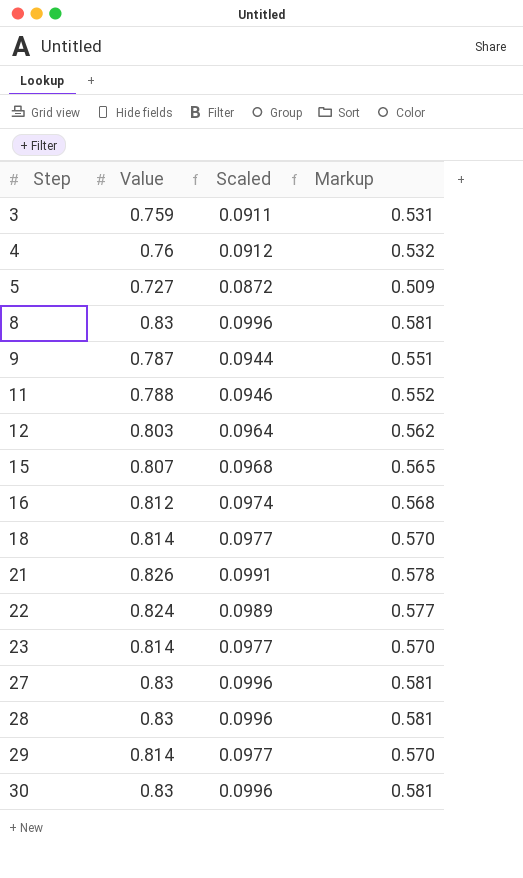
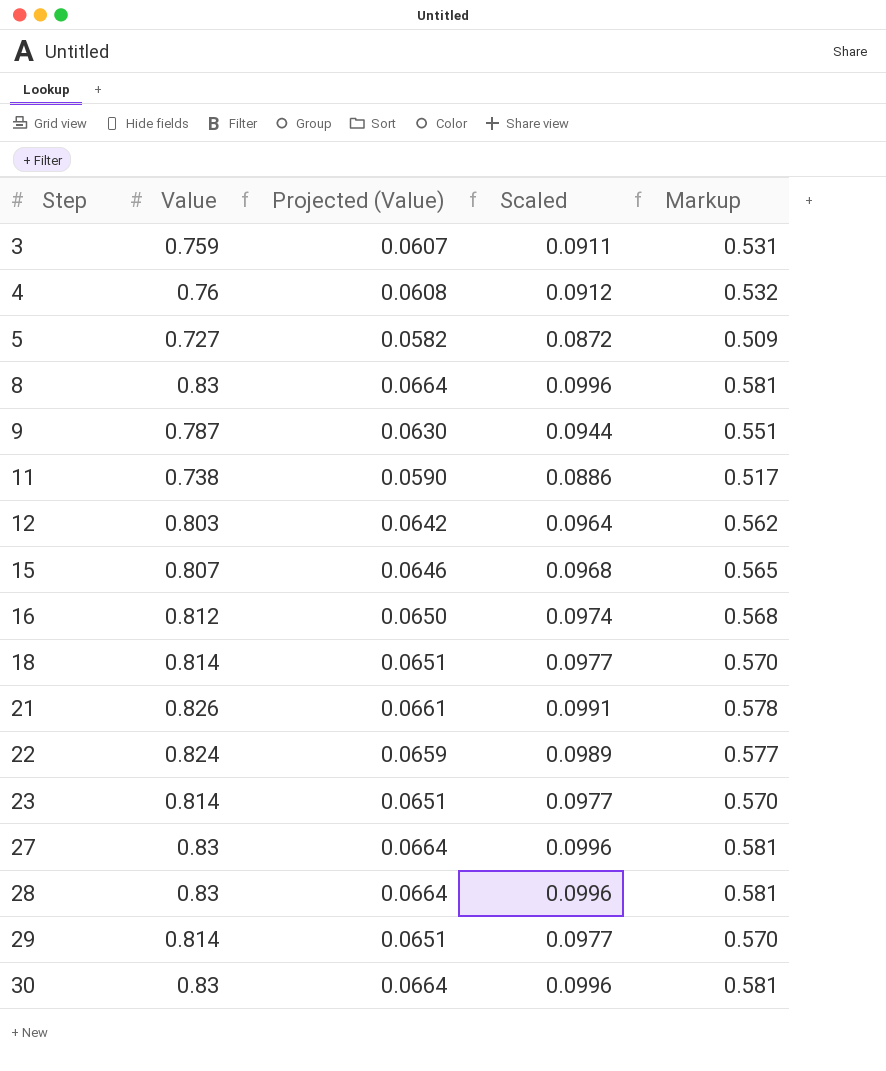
column Projected (Value) | formula: none -> [Value] * 0.08
11 | Value: 0.788 -> 0.738
11 | Scaled: 0.0946 -> 0.0886
11 | Markup: 0.552 -> 0.517

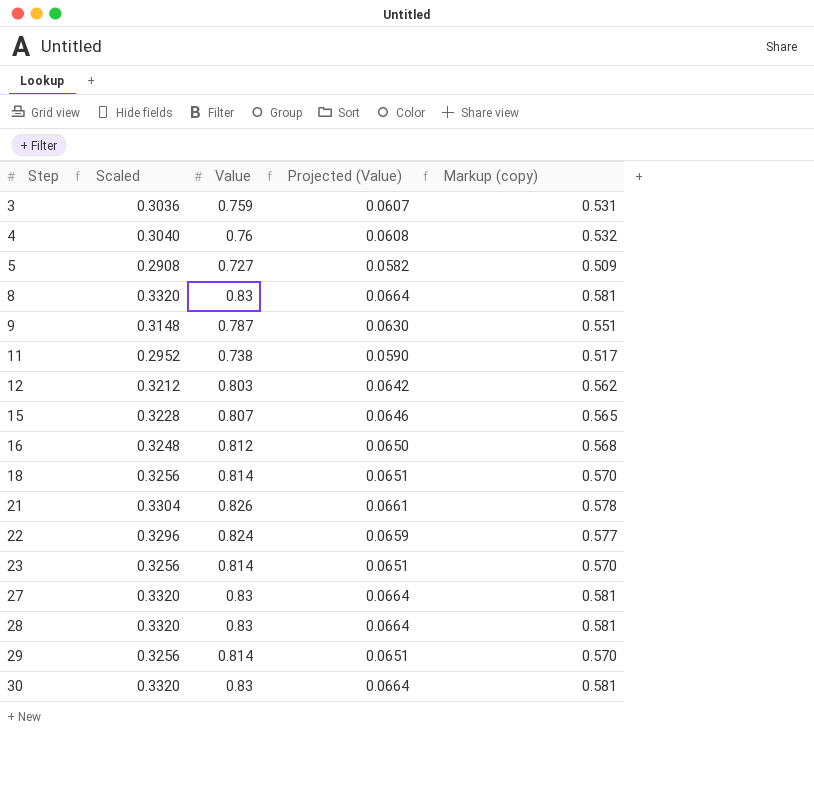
column Scaled | formula: [Value] * 0.12 -> [Value] * 0.4
column Scaled | position: 4 -> 2
column name: Markup -> Markup (copy)

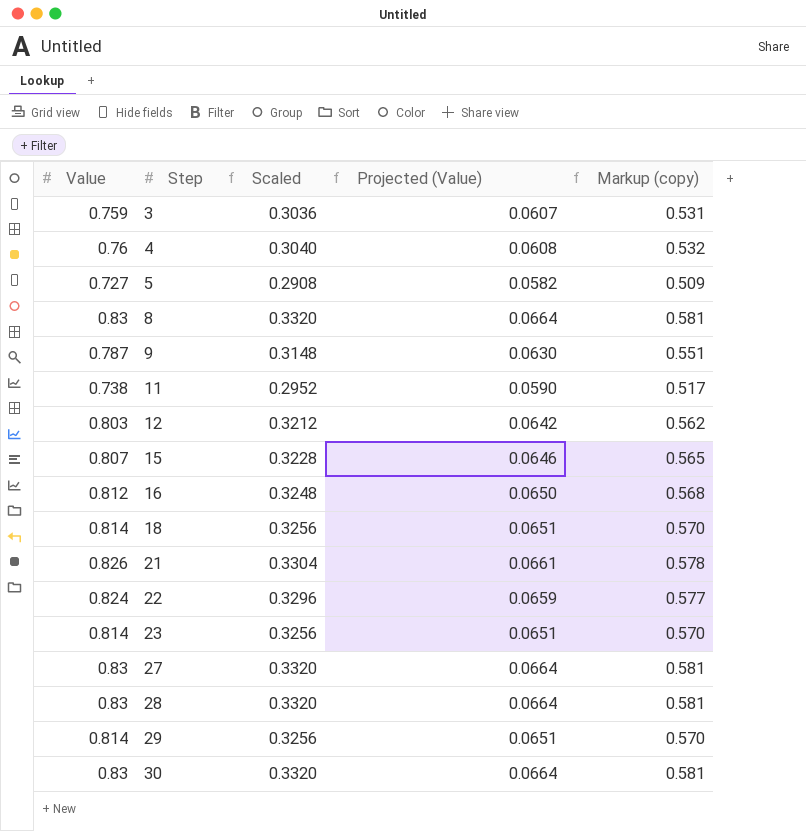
column Value | position: 3 -> 1

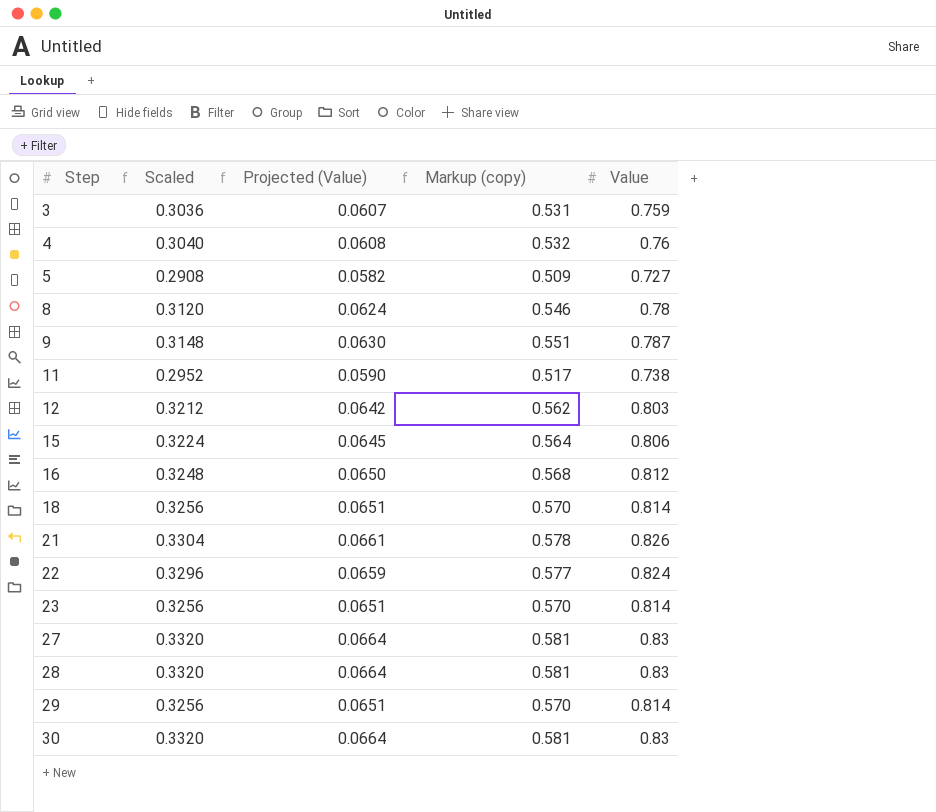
column Value | position: 1 -> 5
8 | Scaled: 0.3320 -> 0.3120
8 | Projected (Value): 0.0664 -> 0.0624
8 | Markup (copy): 0.581 -> 0.546
8 | Value: 0.83 -> 0.78
15 | Scaled: 0.3228 -> 0.3224
15 | Projected (Value): 0.0646 -> 0.0645
15 | Markup (copy): 0.565 -> 0.564
15 | Value: 0.807 -> 0.806

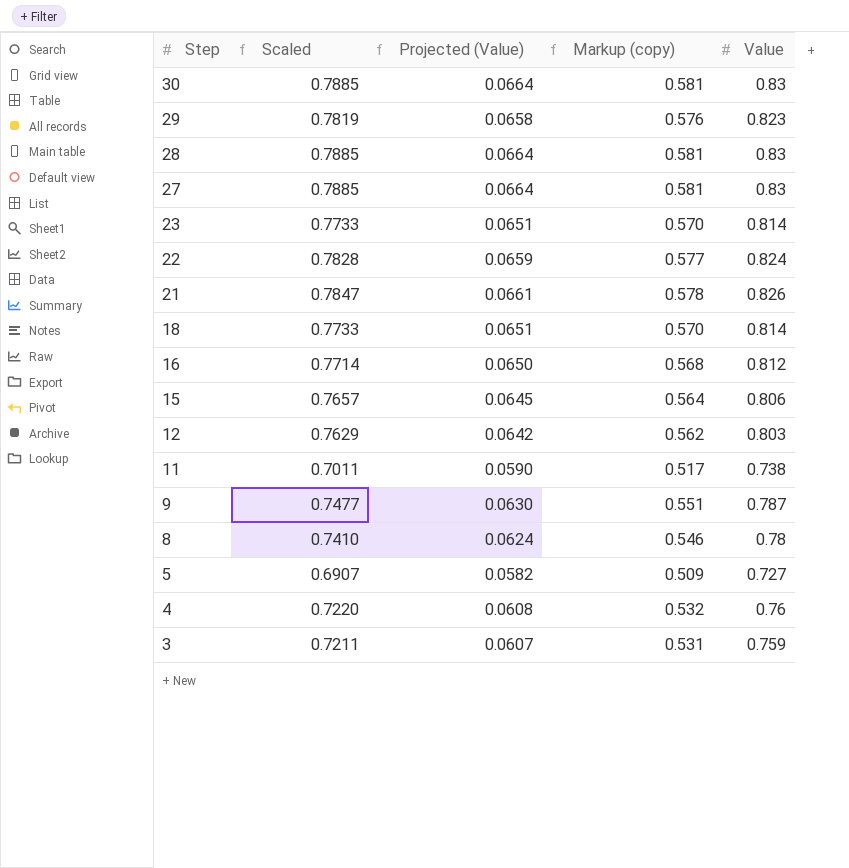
row order: Step ascending -> Step descending
column Scaled | formula: [Value] * 0.4 -> [Value] * 0.95
29 | Projected (Value): 0.0651 -> 0.0658
29 | Markup (copy): 0.570 -> 0.576
29 | Value: 0.814 -> 0.823

